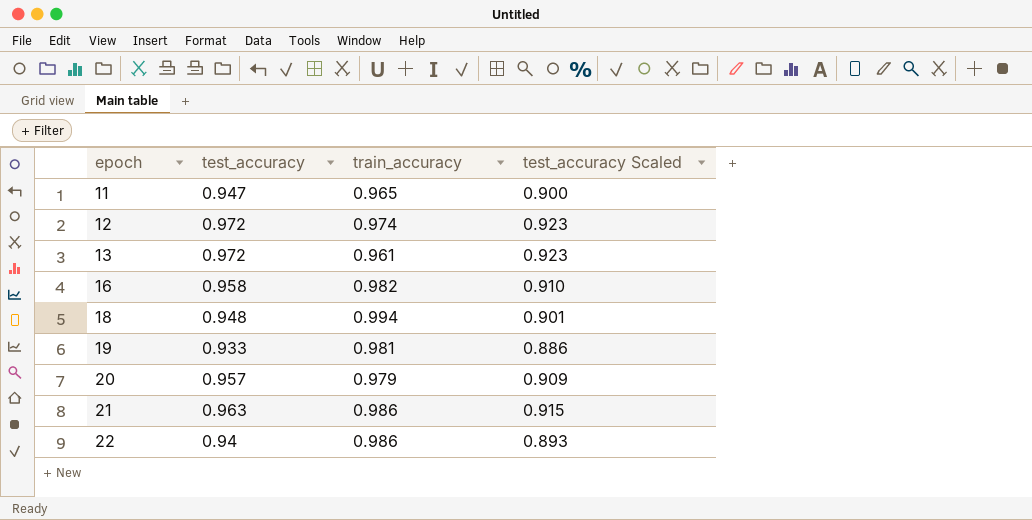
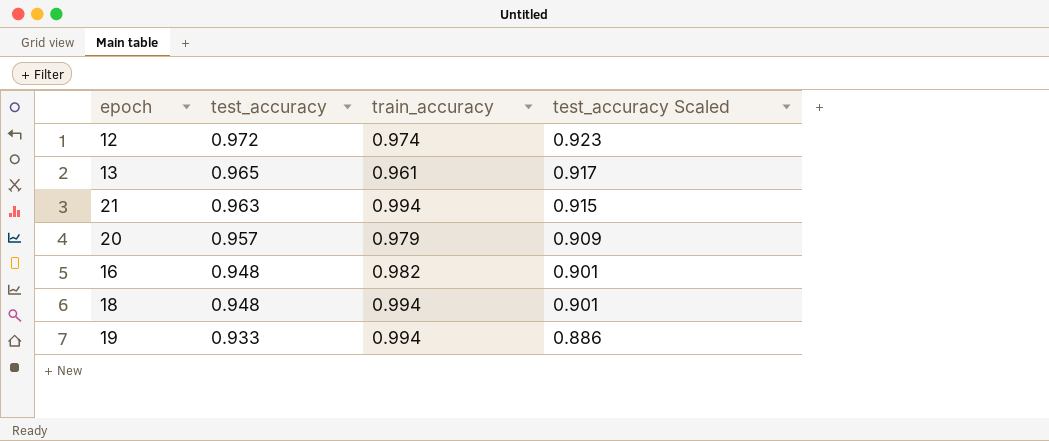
row order: epoch ascending -> test_accuracy descending
row 11: 0.947 | 0.965 | 0.900 -> none
row 22: 0.94 | 0.986 | 0.893 -> none
13 | test_accuracy: 0.972 -> 0.965
13 | test_accuracy Scaled: 0.923 -> 0.917
21 | train_accuracy: 0.986 -> 0.994
16 | test_accuracy: 0.958 -> 0.948
16 | test_accuracy Scaled: 0.910 -> 0.901
19 | train_accuracy: 0.981 -> 0.994

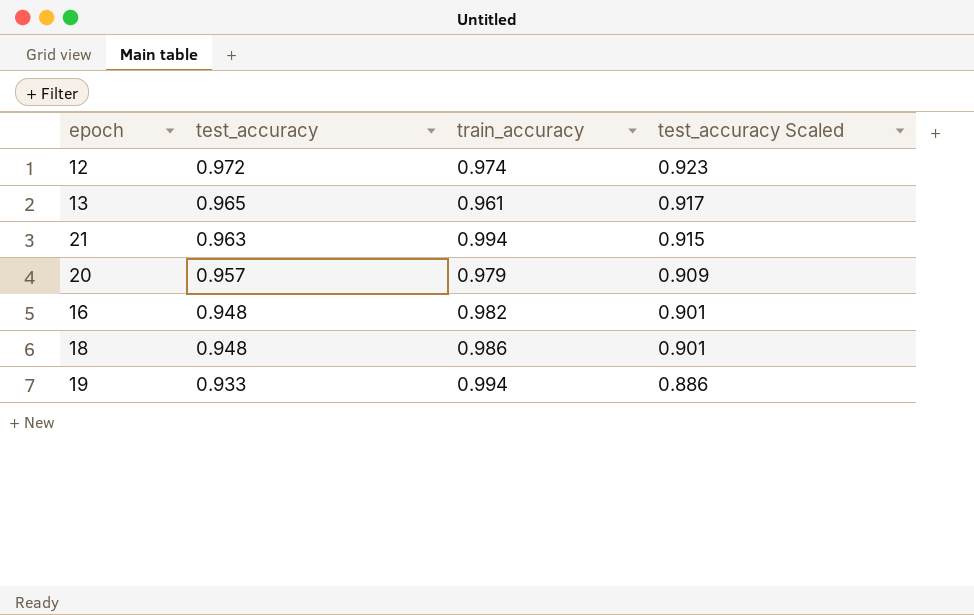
18 | train_accuracy: 0.994 -> 0.986

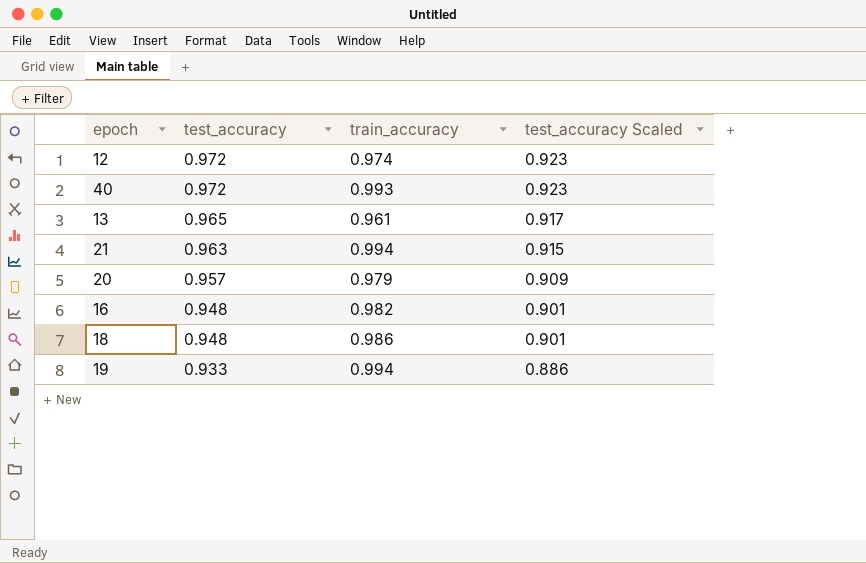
row 40: none -> 0.972 | 0.993 | 0.923

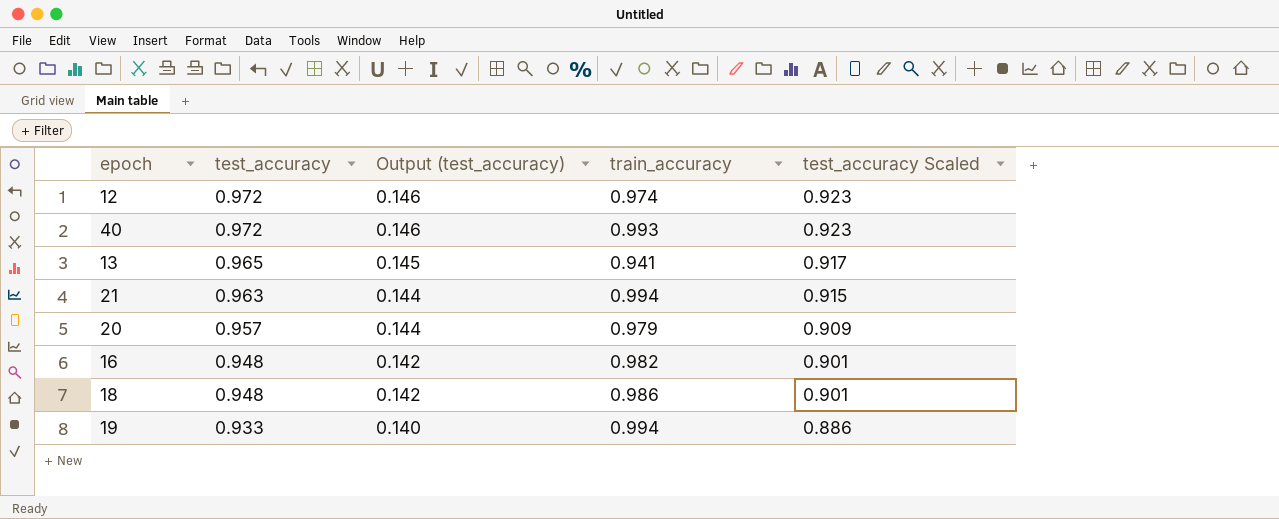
column Output (test_accuracy) | formula: none -> [test_accuracy] * 0.15
13 | train_accuracy: 0.961 -> 0.941

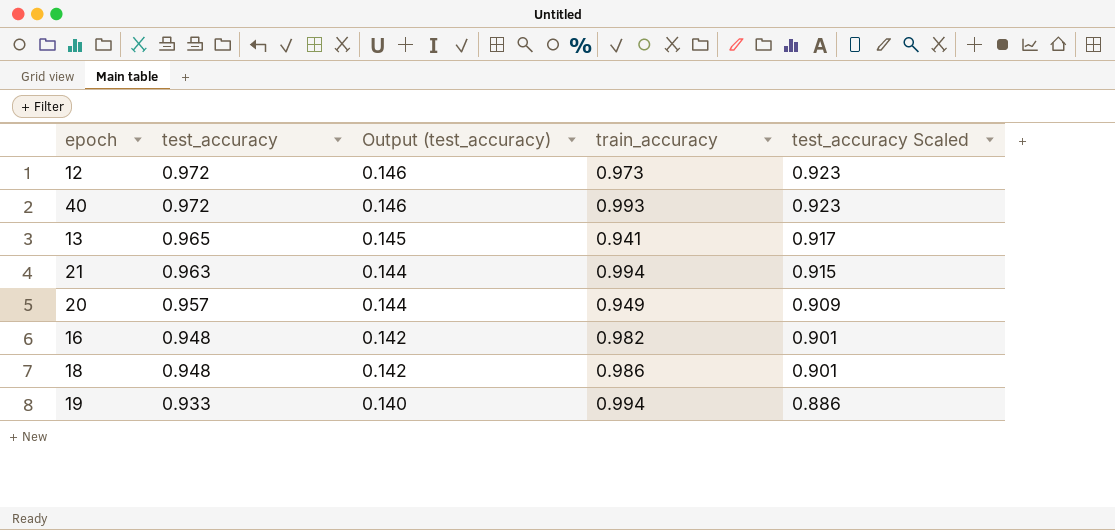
12 | train_accuracy: 0.974 -> 0.973
20 | train_accuracy: 0.979 -> 0.949

